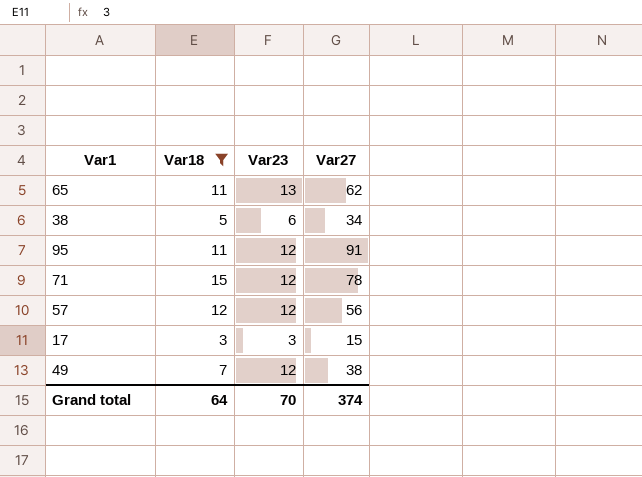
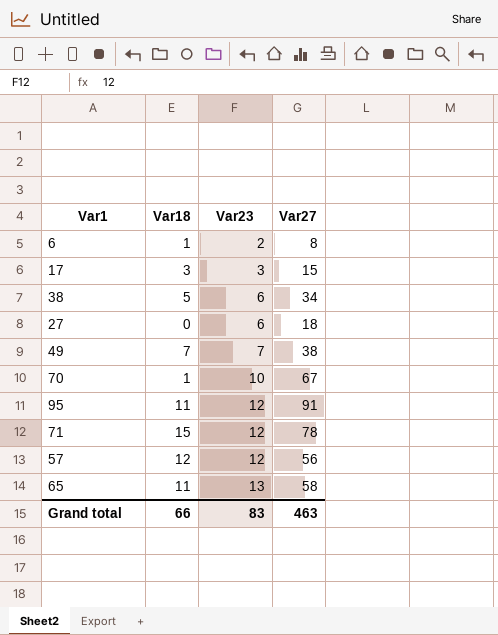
filter: Var18 >= 3 -> none
row order: none -> Var23 ascending
49 | Var23: 12 -> 7
65 | Var27: 62 -> 58
Grand total | Var18: 64 -> 66
Grand total | Var23: 70 -> 83
Grand total | Var27: 374 -> 463

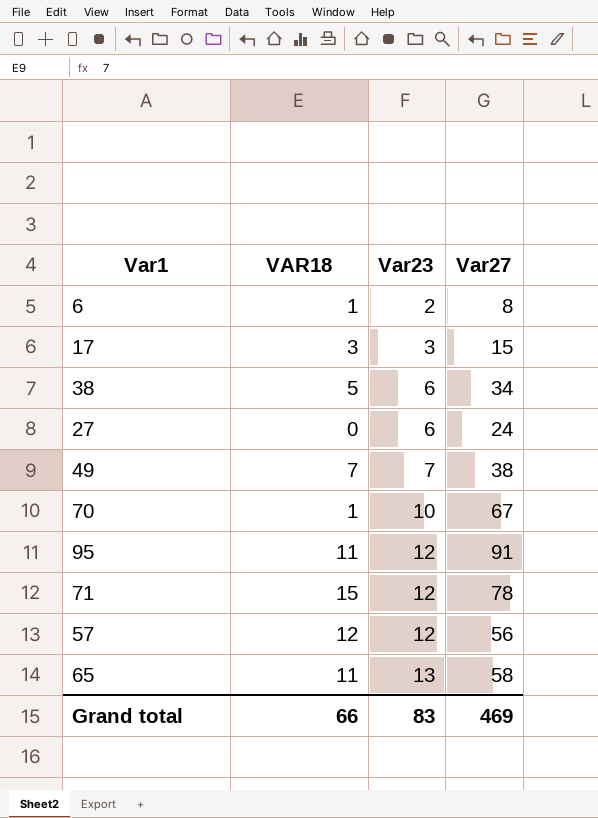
column name: Var18 -> VAR18
27 | Var27: 18 -> 24
Grand total | Var27: 463 -> 469

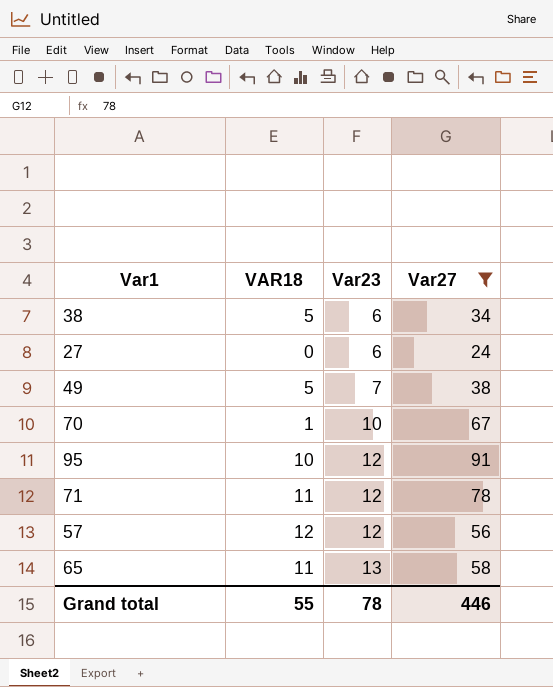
filter: none -> Var27 >= 24
49 | VAR18: 7 -> 5
95 | VAR18: 11 -> 10
71 | VAR18: 15 -> 11
Grand total | VAR18: 66 -> 55
Grand total | Var23: 83 -> 78
Grand total | Var27: 469 -> 446

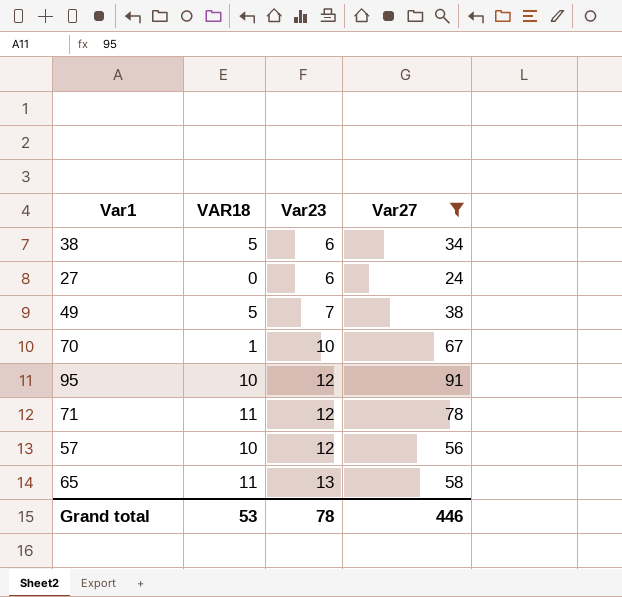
57 | VAR18: 12 -> 10
Grand total | VAR18: 55 -> 53

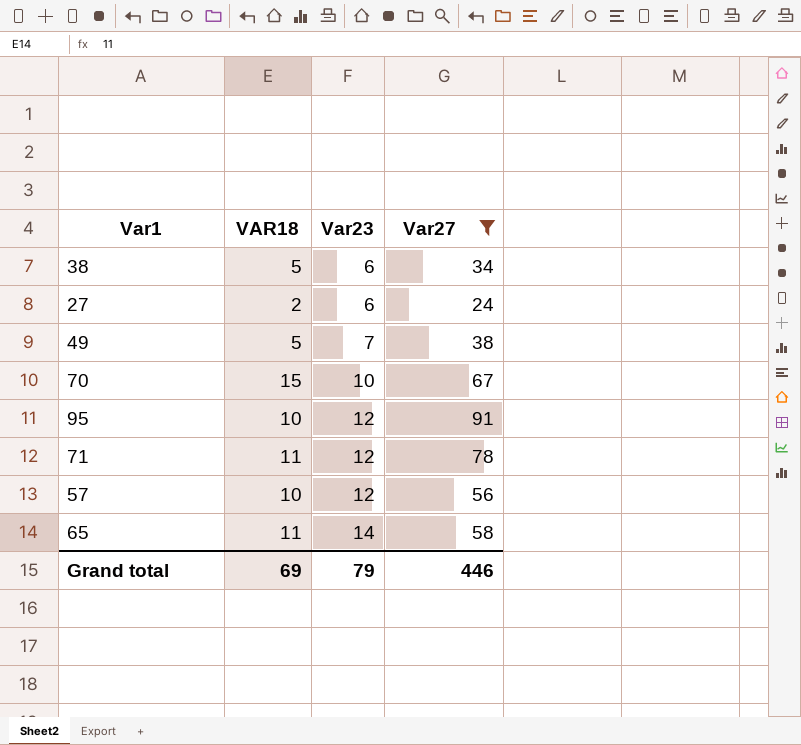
27 | VAR18: 0 -> 2
70 | VAR18: 1 -> 15
65 | Var23: 13 -> 14
Grand total | VAR18: 53 -> 69
Grand total | Var23: 78 -> 79

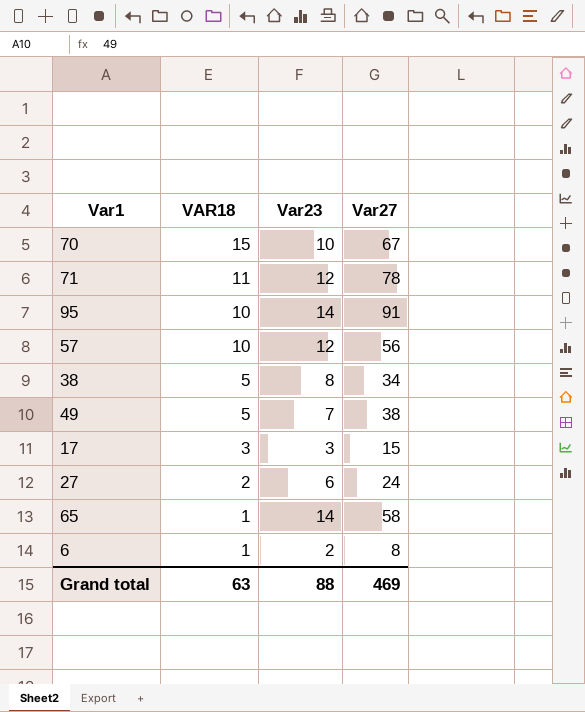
filter: Var27 >= 24 -> none
row order: Var23 ascending -> VAR18 descending
95 | Var23: 12 -> 14
38 | Var23: 6 -> 8
65 | VAR18: 11 -> 1
Grand total | VAR18: 69 -> 63
Grand total | Var23: 79 -> 88
Grand total | Var27: 446 -> 469

